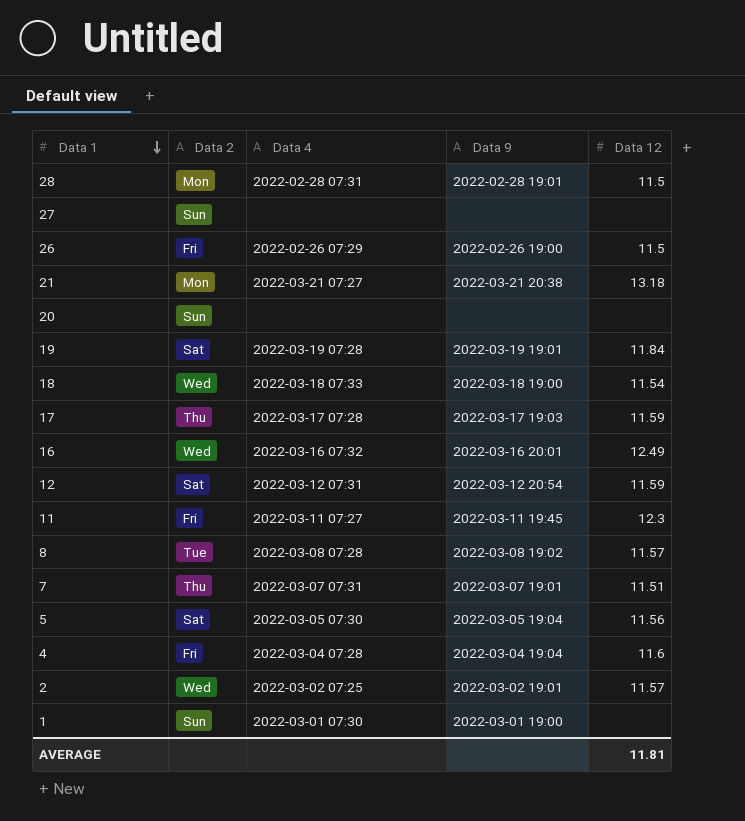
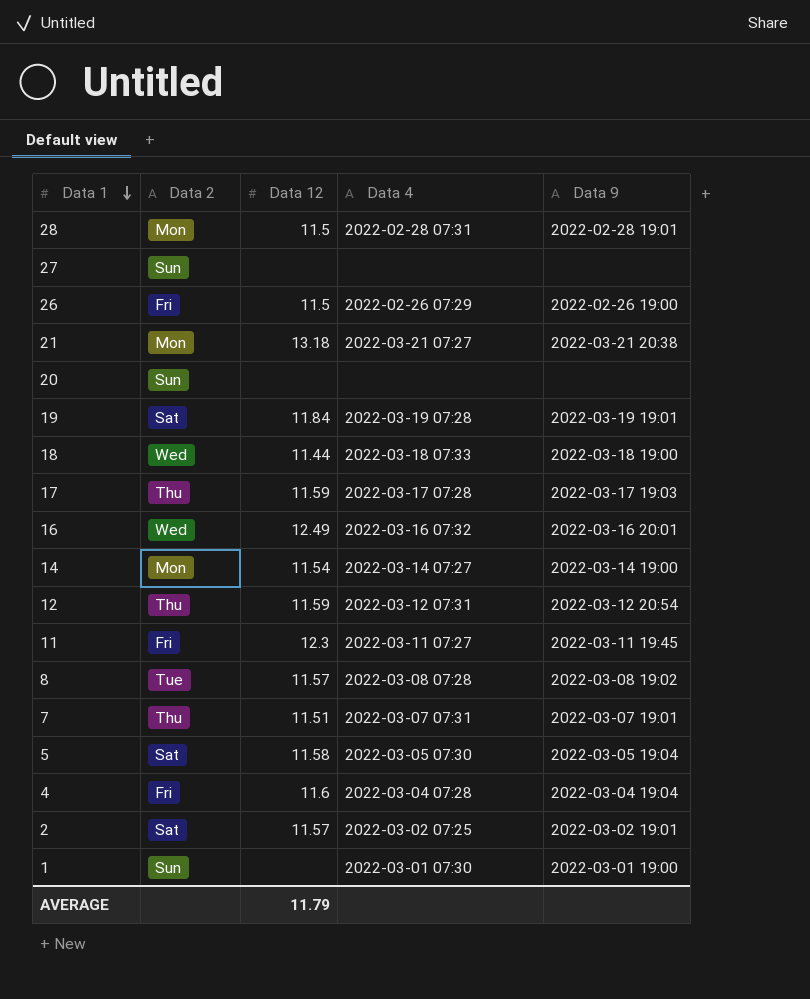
column Data 12 | position: 5 -> 3
18 | Data 12: 11.54 -> 11.44
row 14: none -> Mon | 11.54 | 2022-03-14 07:27 | 2022-03-14 19:00
12 | Data 2: Sat -> Thu
5 | Data 12: 11.56 -> 11.58
2 | Data 2: Wed -> Sat
AVERAGE | Data 12: 11.81 -> 11.79

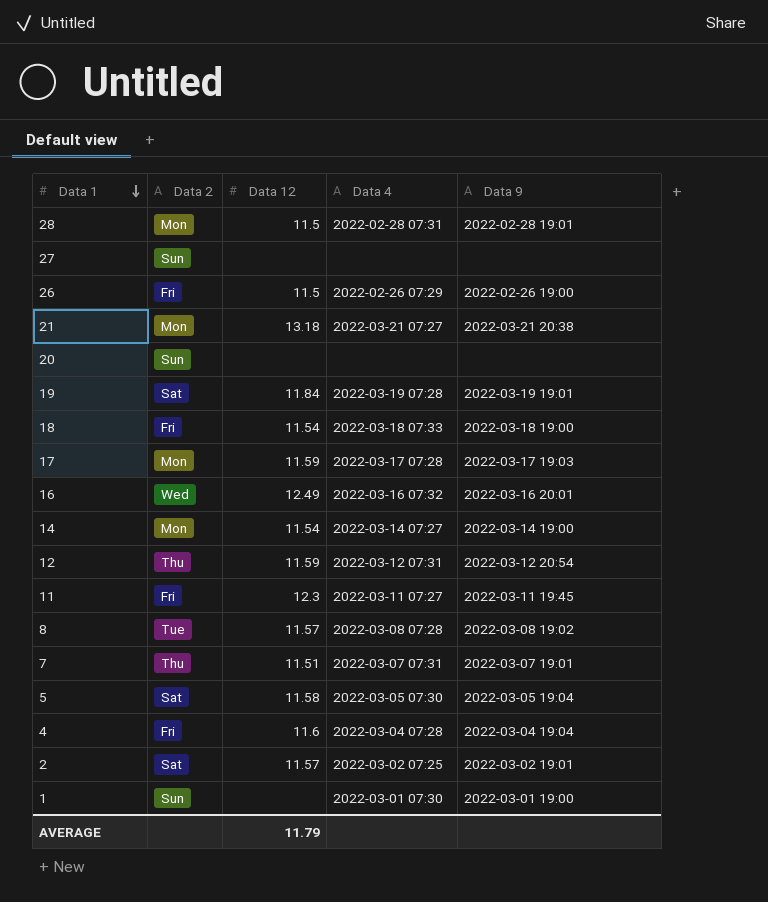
18 | Data 2: Wed -> Fri
18 | Data 12: 11.44 -> 11.54
17 | Data 2: Thu -> Mon

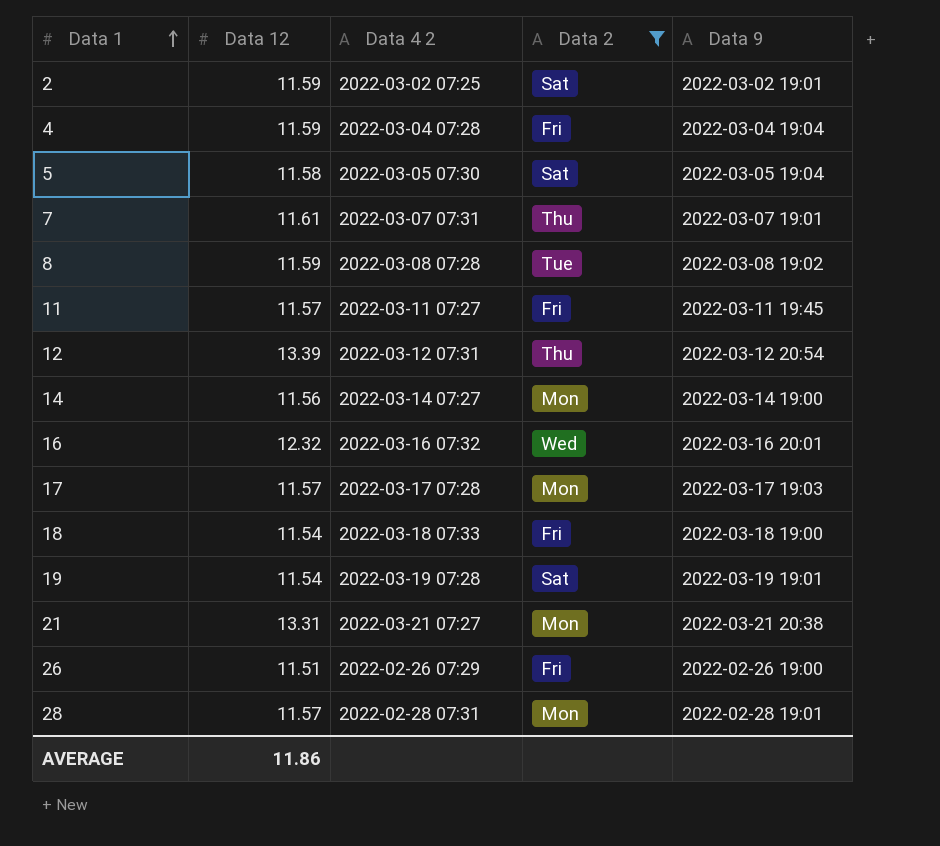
filter: none -> Data 2 != Sun
row order: Data 1 descending -> Data 1 ascending
column name: Data 4 -> Data 4 2
column Data 2 | position: 2 -> 4
2 | Data 12: 11.57 -> 11.59
4 | Data 12: 11.6 -> 11.59
7 | Data 12: 11.51 -> 11.61
8 | Data 12: 11.57 -> 11.59
11 | Data 12: 12.3 -> 11.57
12 | Data 12: 11.59 -> 13.39
14 | Data 12: 11.54 -> 11.56
16 | Data 12: 12.49 -> 12.32
17 | Data 12: 11.59 -> 11.57
19 | Data 12: 11.84 -> 11.54
21 | Data 12: 13.18 -> 13.31
26 | Data 12: 11.5 -> 11.51
28 | Data 12: 11.5 -> 11.57
AVERAGE | Data 12: 11.79 -> 11.86

